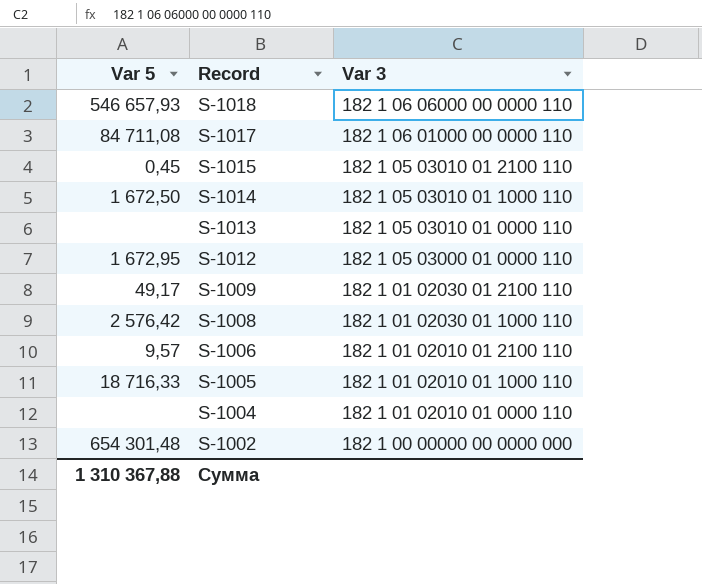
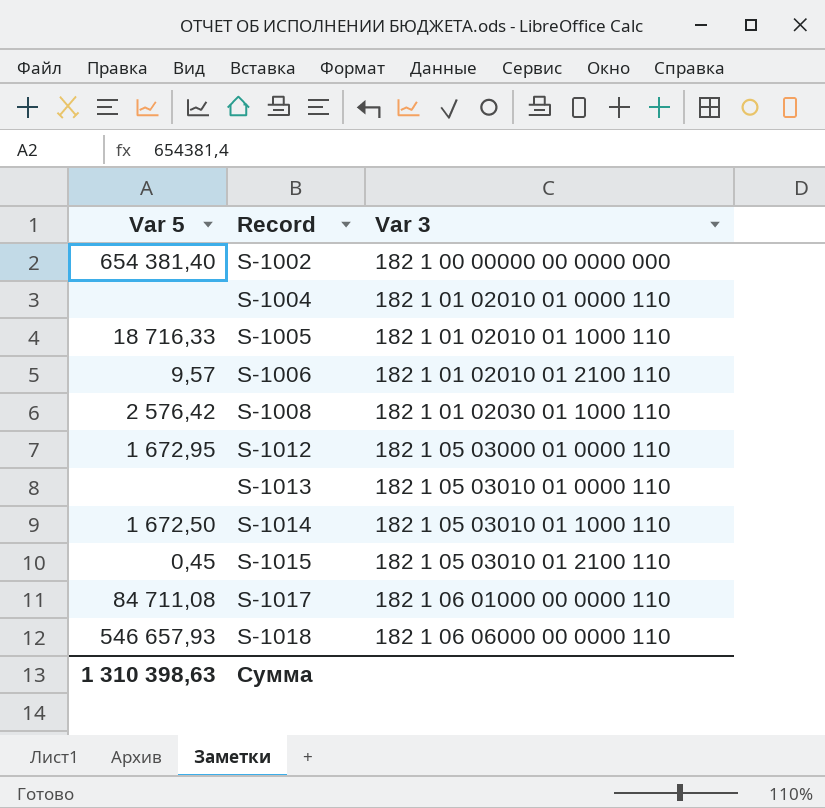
row order: Record descending -> Record ascending
row S-1009: 49,17 | 182 1 01 02030 01 2100 110 -> none
S-1002 | Var 5: 654 301,48 -> 654 381,40
Сумма | Var 5: 1 310 367,88 -> 1 310 398,63

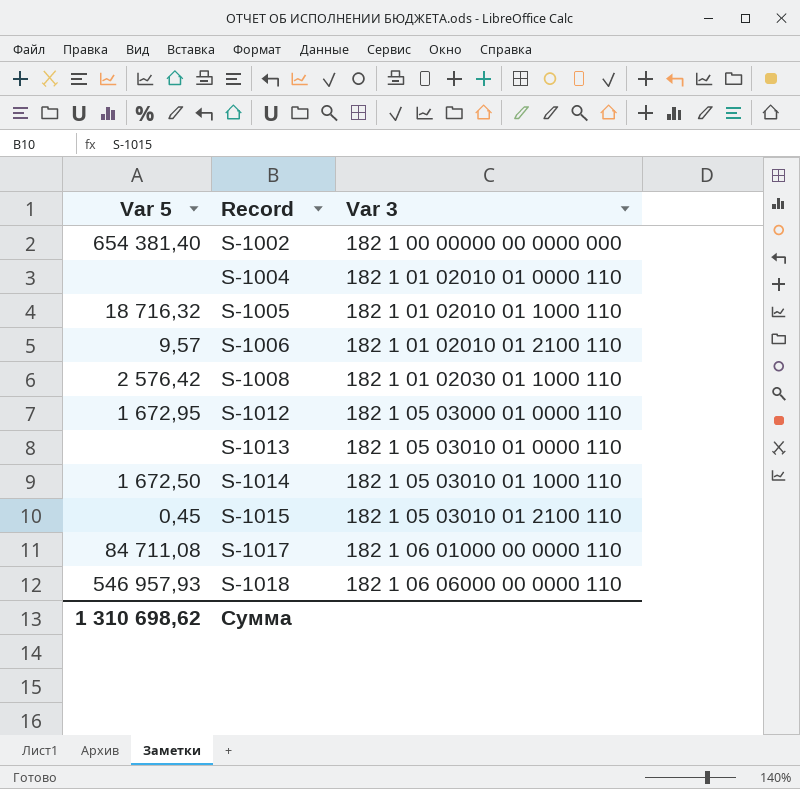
S-1005 | Var 5: 18 716,33 -> 18 716,32
S-1018 | Var 5: 546 657,93 -> 546 957,93
Сумма | Var 5: 1 310 398,63 -> 1 310 698,62

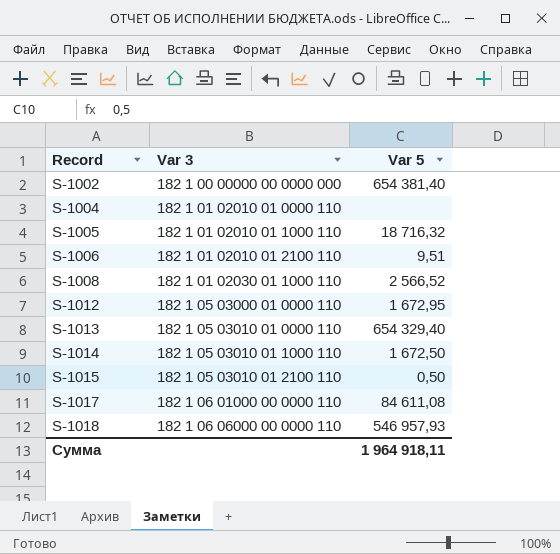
column Var 5 | position: 1 -> 3
S-1006 | Var 5: 9,57 -> 9,51
S-1008 | Var 5: 2 576,42 -> 2 566,52
S-1013 | Var 5: none -> 654 329,40
S-1015 | Var 5: 0,45 -> 0,50
S-1017 | Var 5: 84 711,08 -> 84 611,08
Сумма | Var 5: 1 310 698,62 -> 1 964 918,11

